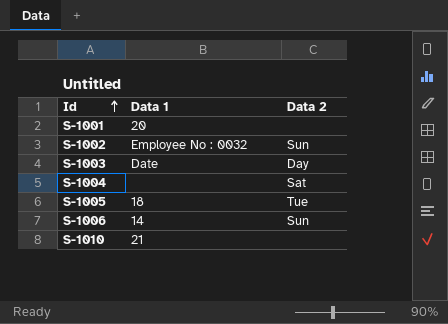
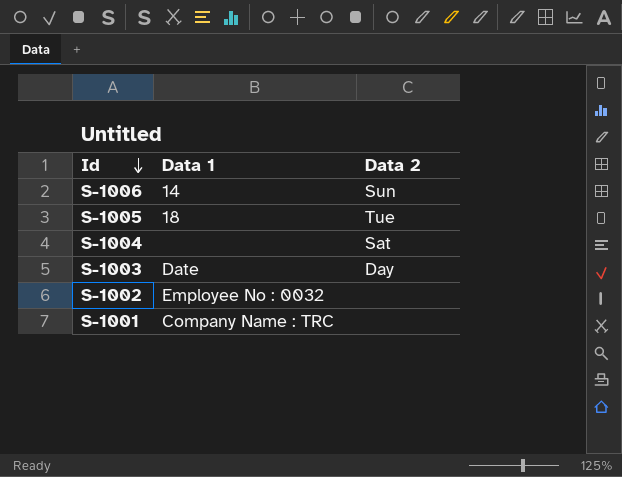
row order: Id ascending -> Id descending
row S-1010: 21 | none -> none
S-1002 | Data 2: Sun -> none
S-1001 | Data 1: 20 -> Company Name : TRC

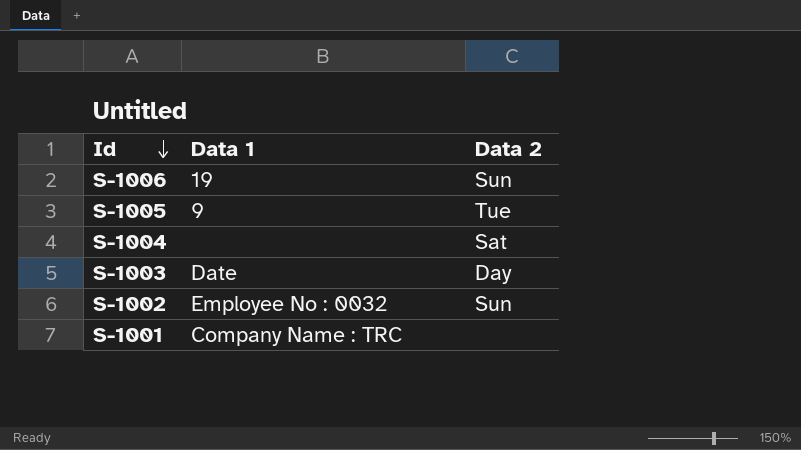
S-1006 | Data 1: 14 -> 19
S-1005 | Data 1: 18 -> 9
S-1002 | Data 2: none -> Sun

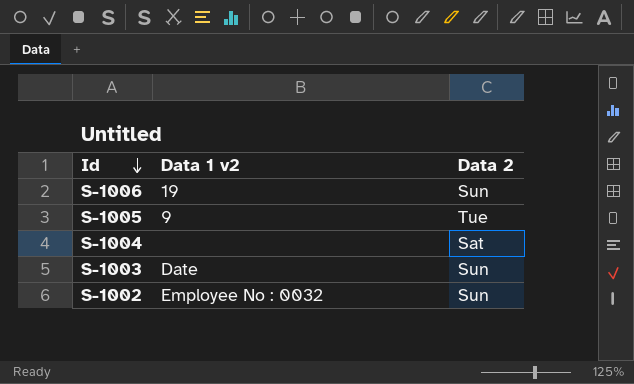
column name: Data 1 -> Data 1 v2
row S-1001: Company Name : TRC | none -> none
S-1003 | Data 2: Day -> Sun

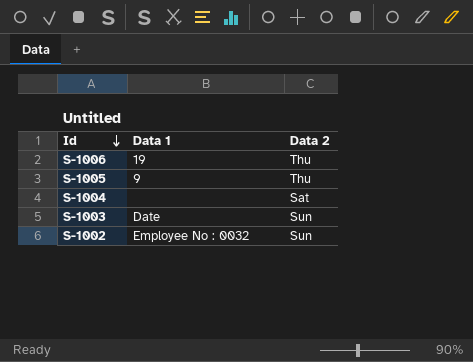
column name: Data 1 v2 -> Data 1
S-1006 | Data 2: Sun -> Thu
S-1005 | Data 2: Tue -> Thu

